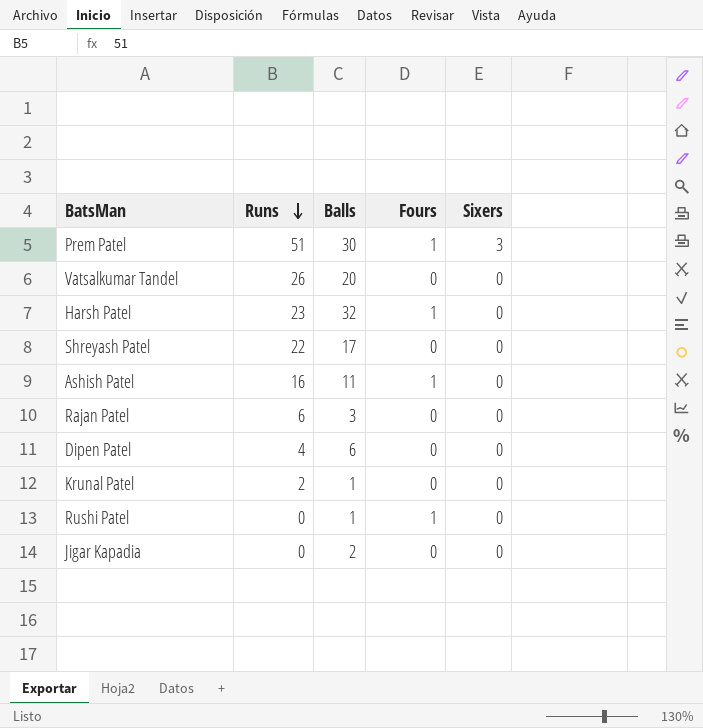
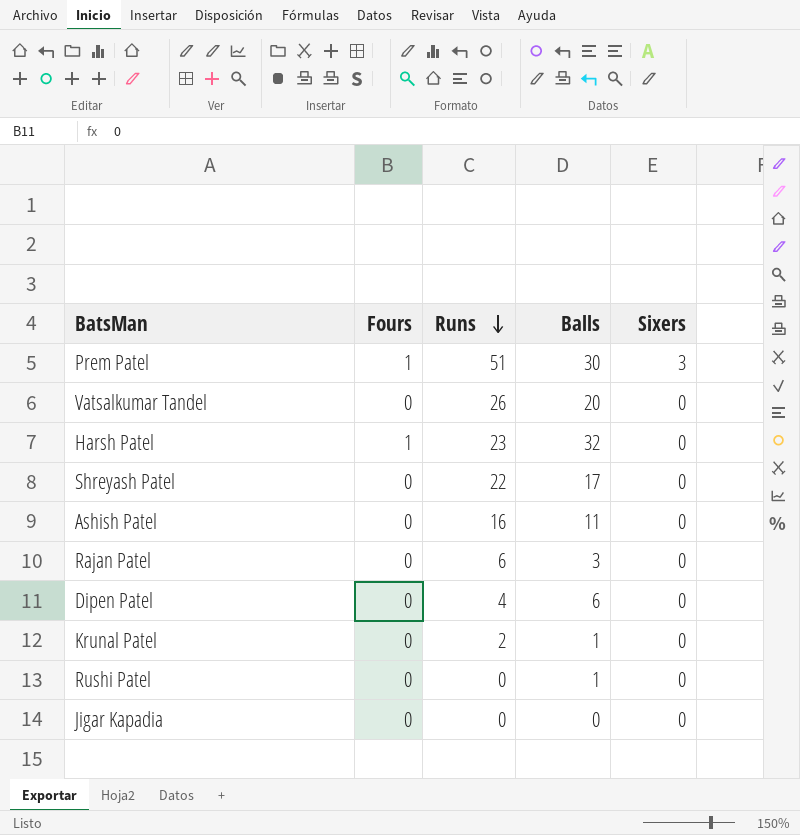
column Fours | position: 4 -> 2
Ashish Patel | Fours: 1 -> 0
Rushi Patel | Fours: 1 -> 0
Jigar Kapadia | Balls: 2 -> 0

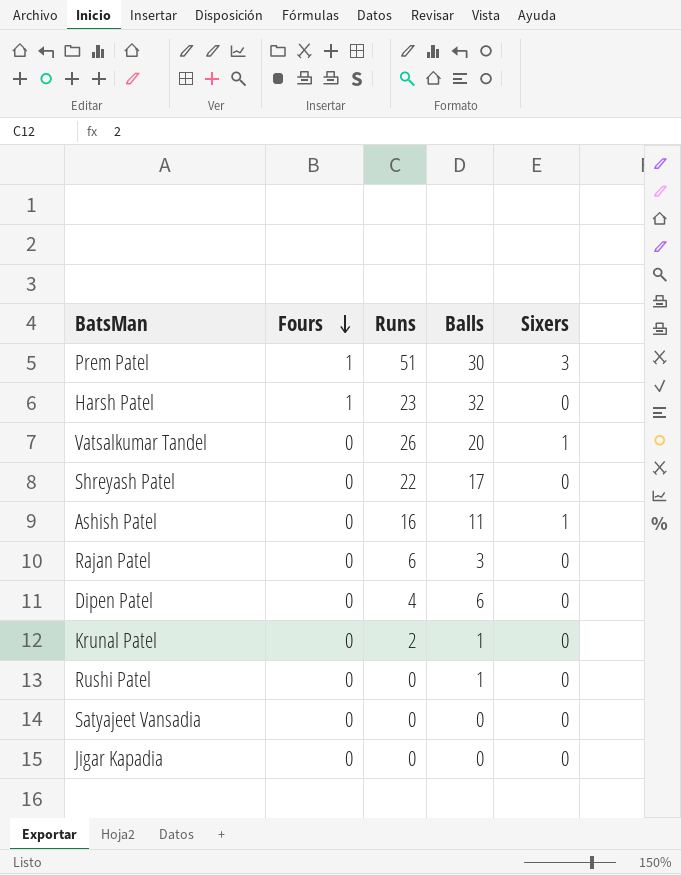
row order: Runs descending -> Fours descending
Vatsalkumar Tandel | Sixers: 0 -> 1
Ashish Patel | Sixers: 0 -> 1
row Satyajeet Vansadia: none -> 0 | 0 | 0 | 0

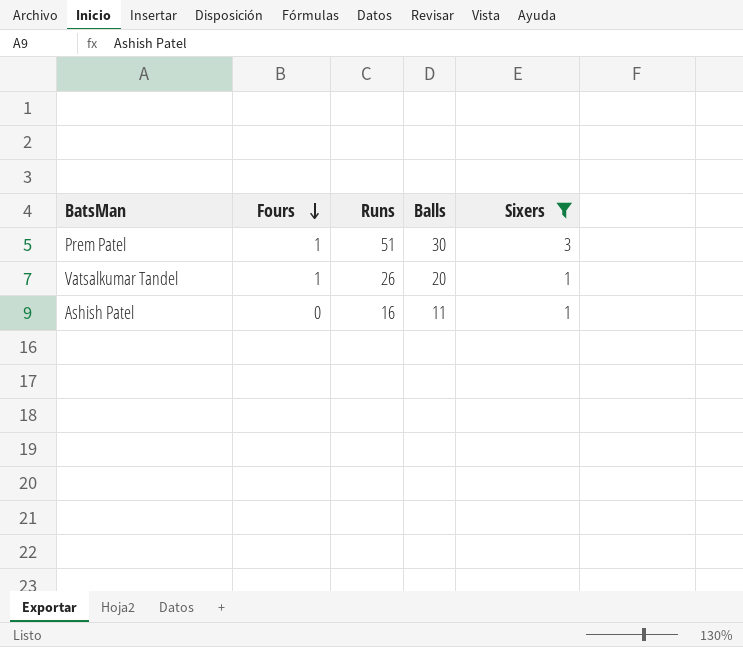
filter: none -> Sixers != 0
Vatsalkumar Tandel | Fours: 0 -> 1

